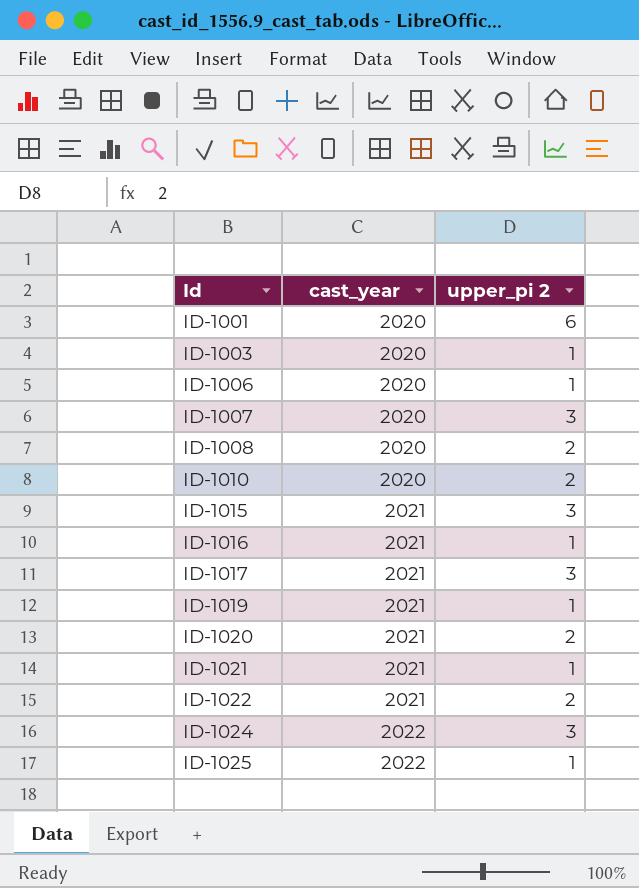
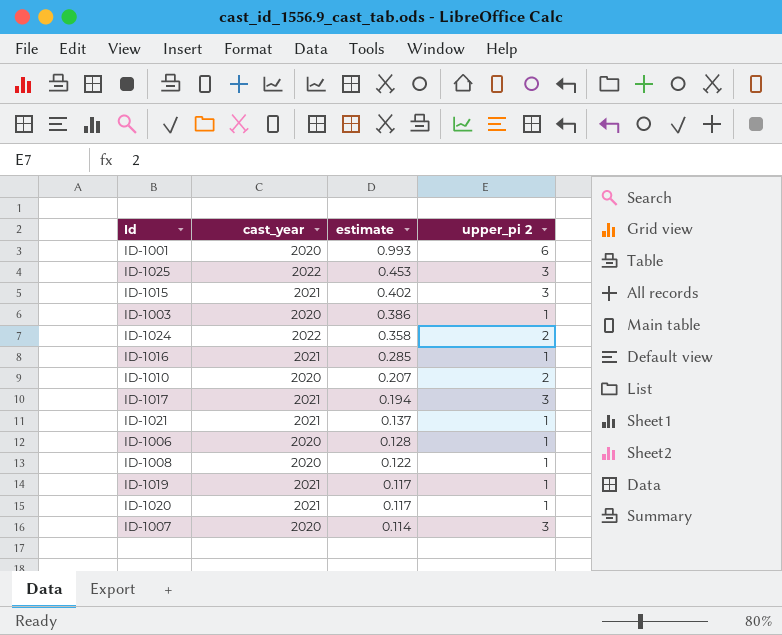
row order: Id ascending -> estimate descending
column estimate | position: none -> 3
row ID-1022: 2021 | 2 -> none
ID-1025 | upper_pi 2: 1 -> 3
ID-1024 | upper_pi 2: 3 -> 2
ID-1008 | upper_pi 2: 2 -> 1
ID-1020 | upper_pi 2: 2 -> 1

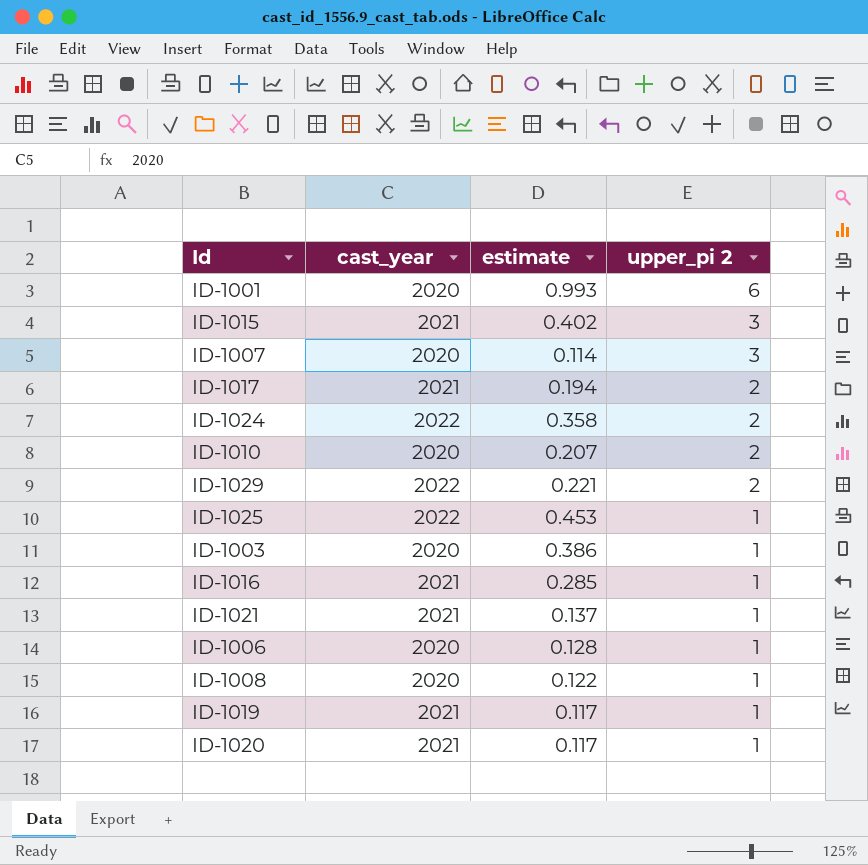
row order: estimate descending -> upper_pi 2 descending
ID-1017 | upper_pi 2: 3 -> 2
row ID-1029: none -> 2022 | 0.221 | 2
ID-1025 | upper_pi 2: 3 -> 1

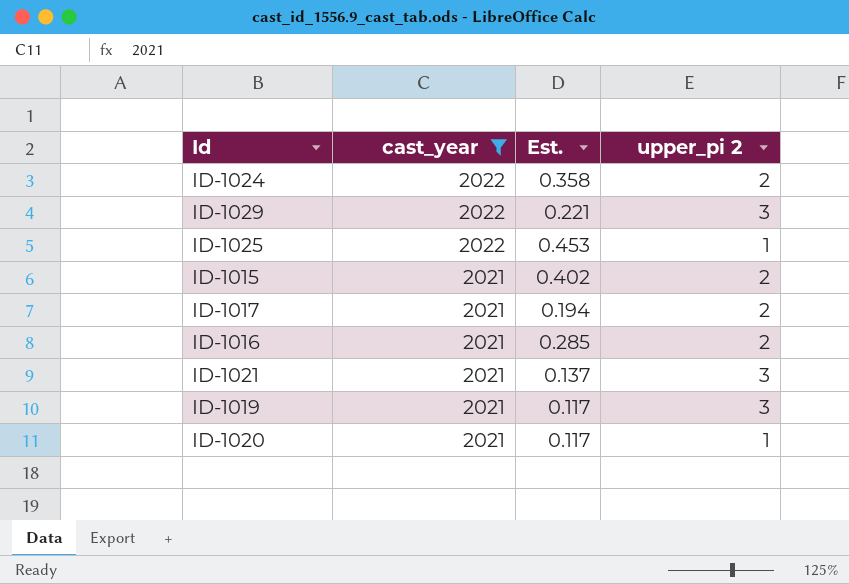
filter: none -> cast_year != 2020
row order: upper_pi 2 descending -> cast_year descending
column name: estimate -> Est.
ID-1029 | upper_pi 2: 2 -> 3
ID-1015 | upper_pi 2: 3 -> 2
ID-1016 | upper_pi 2: 1 -> 2
ID-1021 | upper_pi 2: 1 -> 3
ID-1019 | upper_pi 2: 1 -> 3

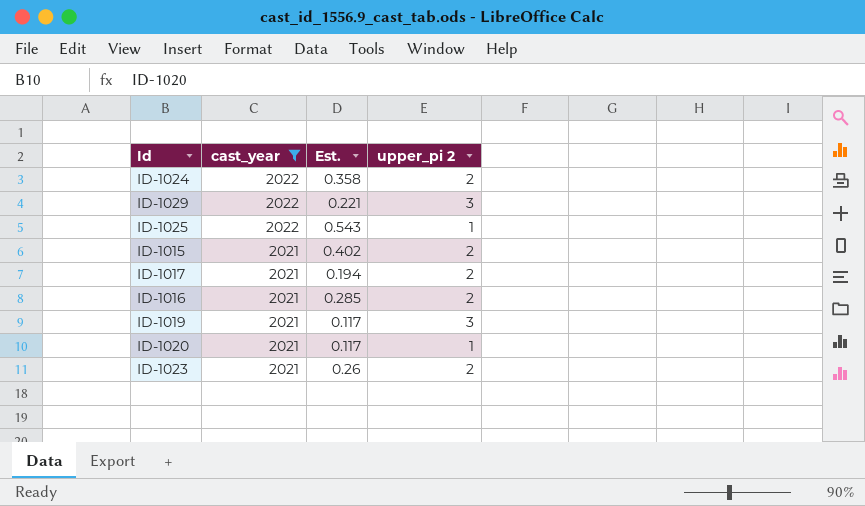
row ID-1021: 2021 | 0.137 | 3 -> none
ID-1025 | Est.: 0.453 -> 0.543
row ID-1023: none -> 2021 | 0.26 | 2

